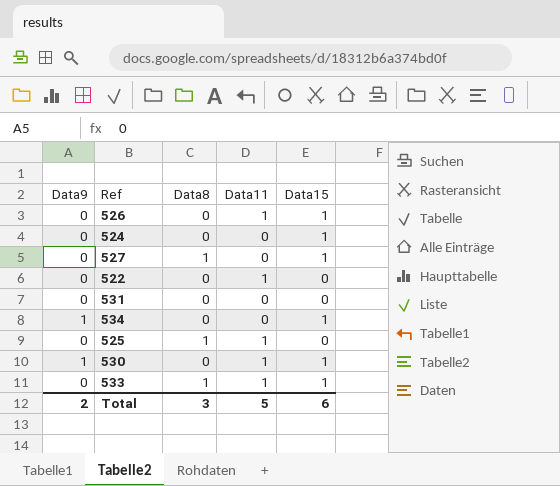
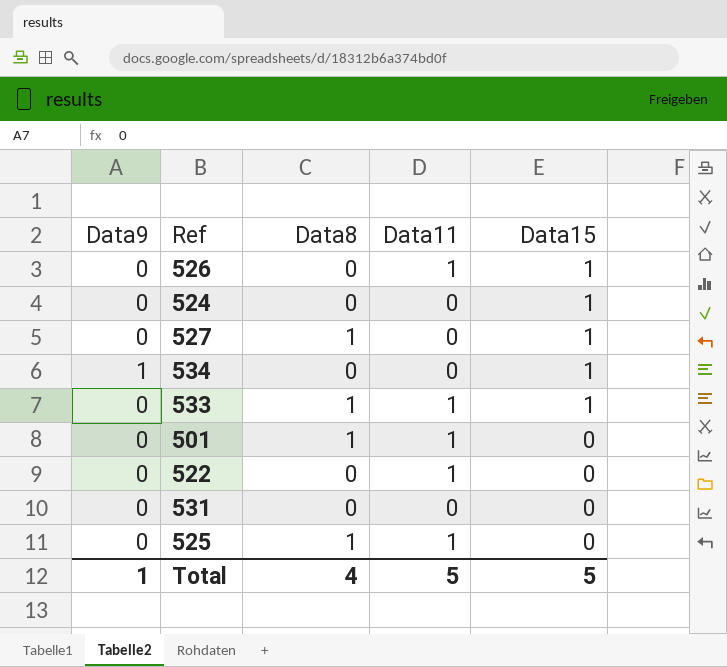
row order: none -> Data15 descending
row 530: 1 | 0 | 1 | 1 -> none
row 501: none -> 0 | 1 | 1 | 0
Total | Data9: 2 -> 1
Total | Data8: 3 -> 4
Total | Data15: 6 -> 5

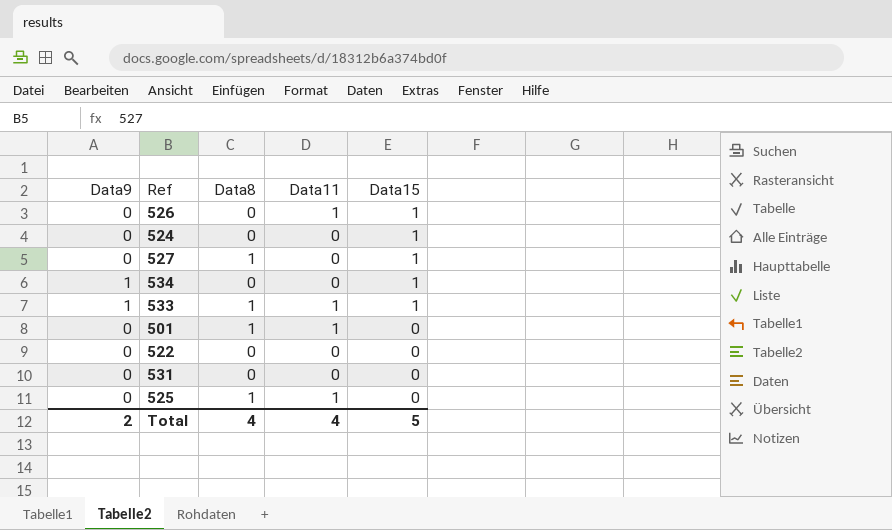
533 | Data9: 0 -> 1
522 | Data11: 1 -> 0
Total | Data9: 1 -> 2
Total | Data11: 5 -> 4

